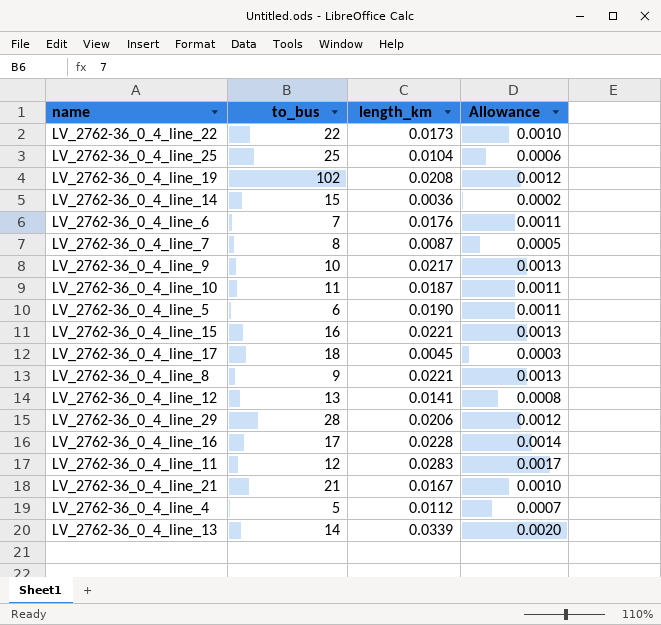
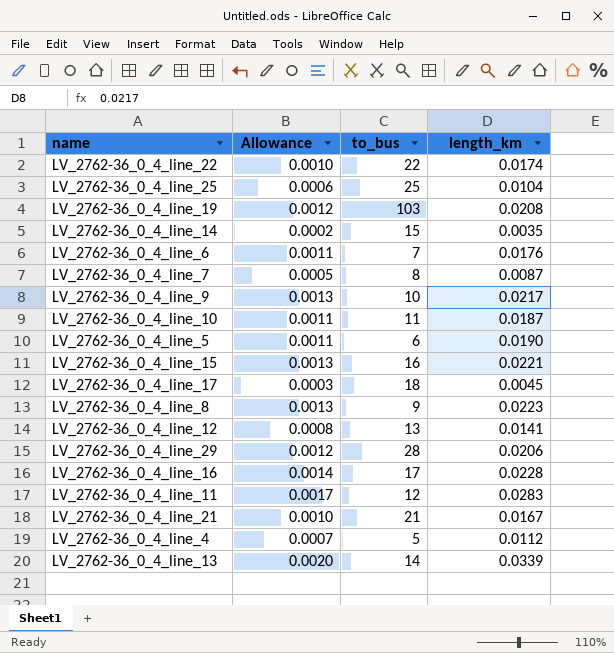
column Allowance | position: 4 -> 2
LV_2762-36_0_4_line_22 | length_km: 0.0173 -> 0.0174
LV_2762-36_0_4_line_19 | to_bus: 102 -> 103
LV_2762-36_0_4_line_14 | length_km: 0.0036 -> 0.0035
LV_2762-36_0_4_line_8 | length_km: 0.0221 -> 0.0223

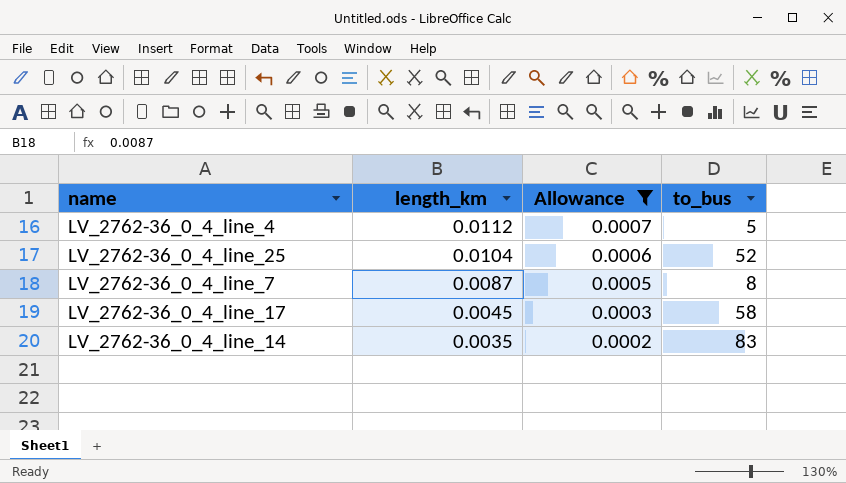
filter: none -> Allowance <= 0.0007
row order: none -> length_km descending
column length_km | position: 4 -> 2
LV_2762-36_0_4_line_25 | to_bus: 25 -> 52
LV_2762-36_0_4_line_17 | to_bus: 18 -> 58
LV_2762-36_0_4_line_14 | to_bus: 15 -> 83

